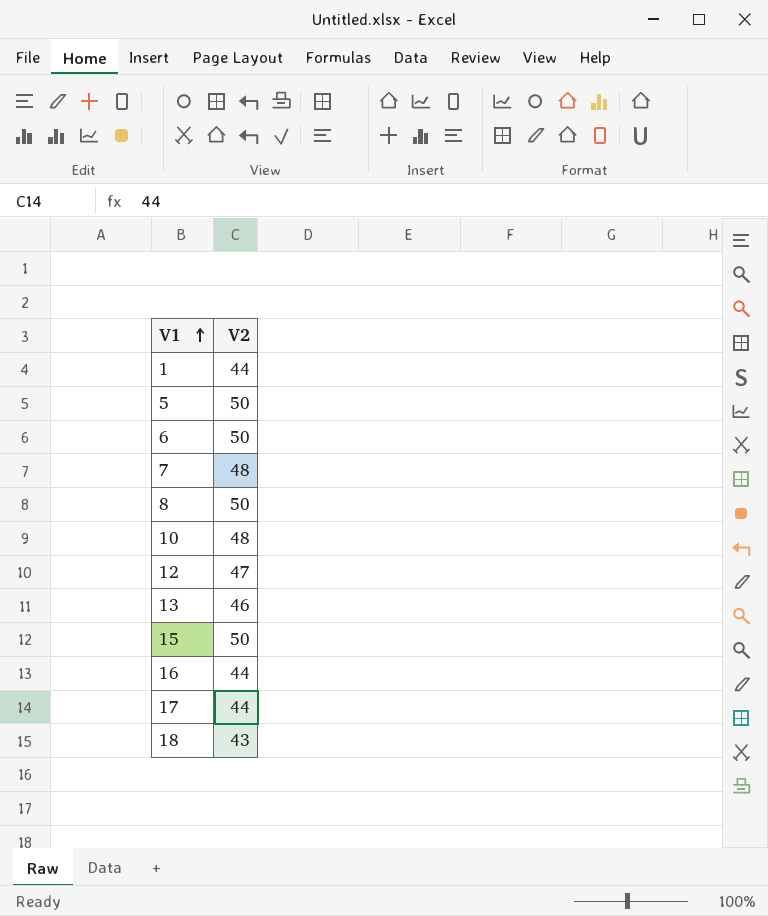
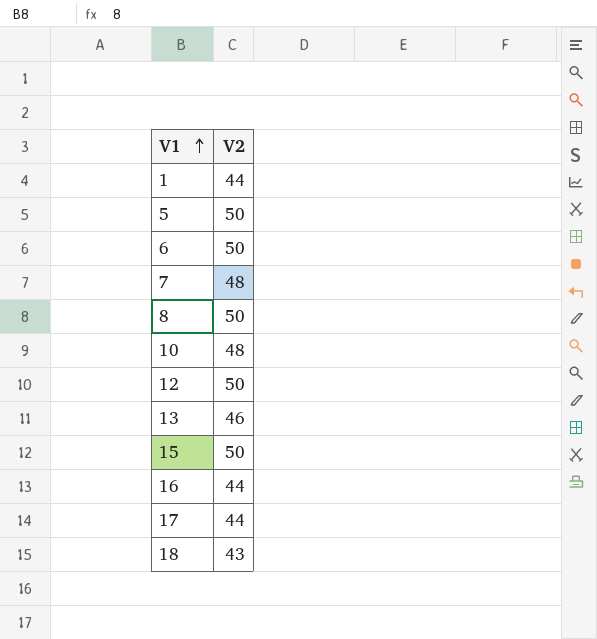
12 | V2: 47 -> 50

